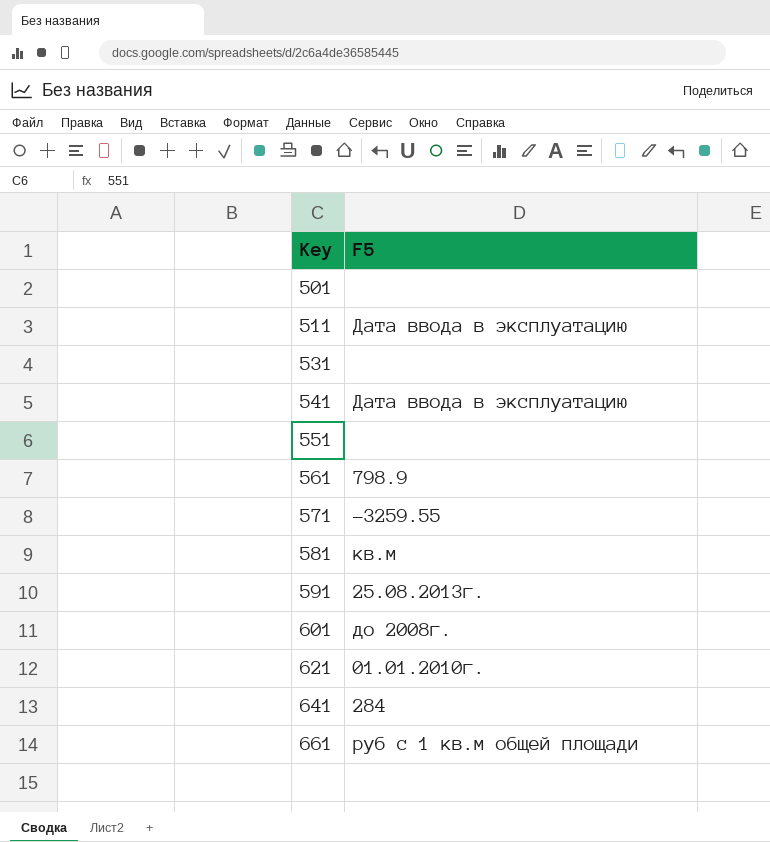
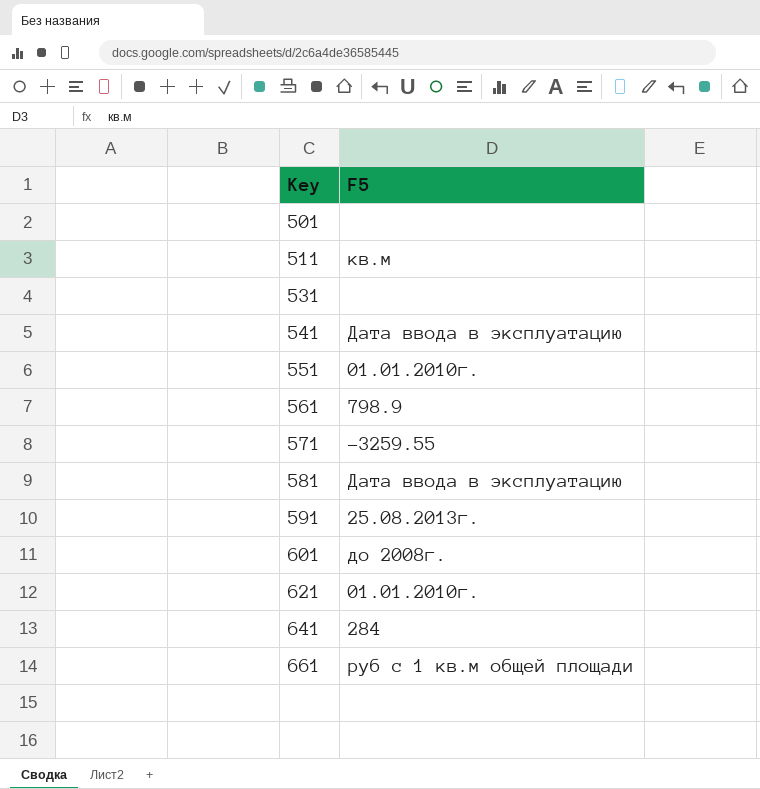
511 | F5: Дата ввода в эксплуатацию -> кв.м
551 | F5: none -> 01.01.2010г.
581 | F5: кв.м -> Дата ввода в эксплуатацию

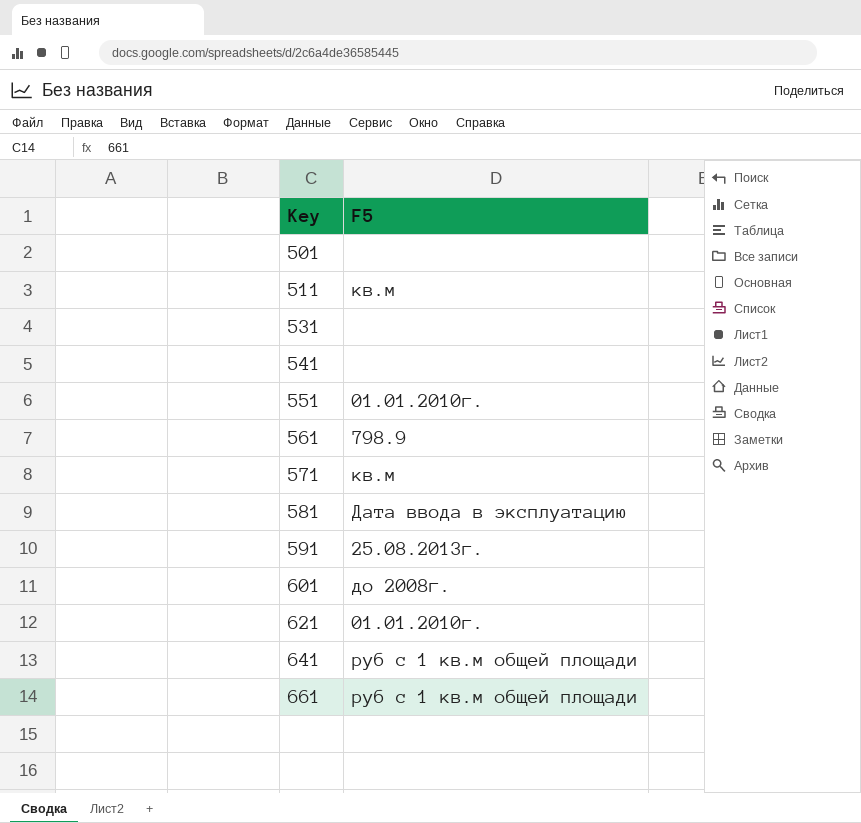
541 | F5: Дата ввода в эксплуатацию -> none
571 | F5: -3259.55 -> кв.м
641 | F5: 284 -> руб с 1 кв.м общей площади

